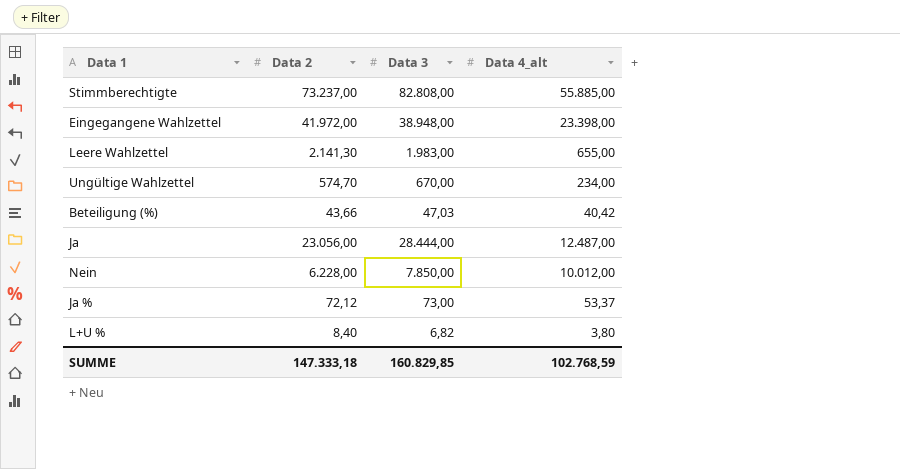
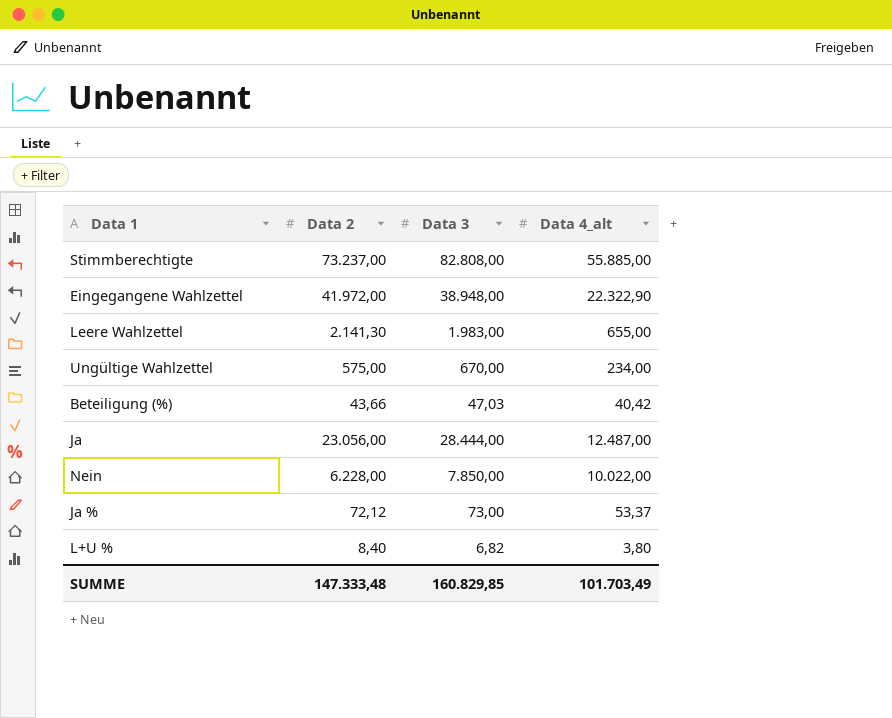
Eingegangene Wahlzettel | Data 4_alt: 23.398,00 -> 22.322,90
Ungültige Wahlzettel | Data 2: 574,70 -> 575,00
Nein | Data 4_alt: 10.012,00 -> 10.022,00
SUMME | Data 2: 147.333,18 -> 147.333,48
SUMME | Data 4_alt: 102.768,59 -> 101.703,49

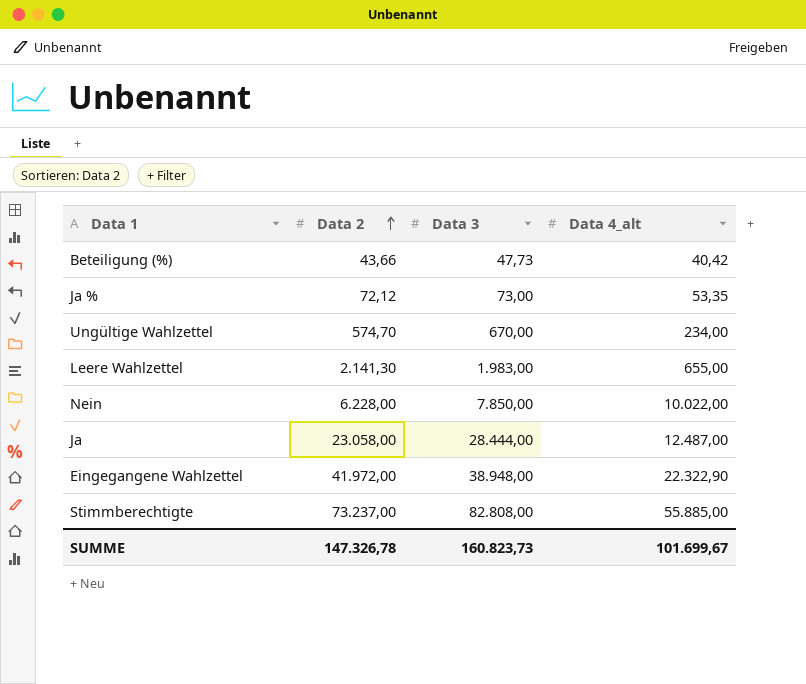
row order: none -> Data 2 ascending
row L+U %: 8,40 | 6,82 | 3,80 -> none
Beteiligung (%) | Data 3: 47,03 -> 47,73
Ja % | Data 4_alt: 53,37 -> 53,35
Ungültige Wahlzettel | Data 2: 575,00 -> 574,70
Ja | Data 2: 23.056,00 -> 23.058,00
SUMME | Data 2: 147.333,48 -> 147.326,78
SUMME | Data 3: 160.829,85 -> 160.823,73
SUMME | Data 4_alt: 101.703,49 -> 101.699,67

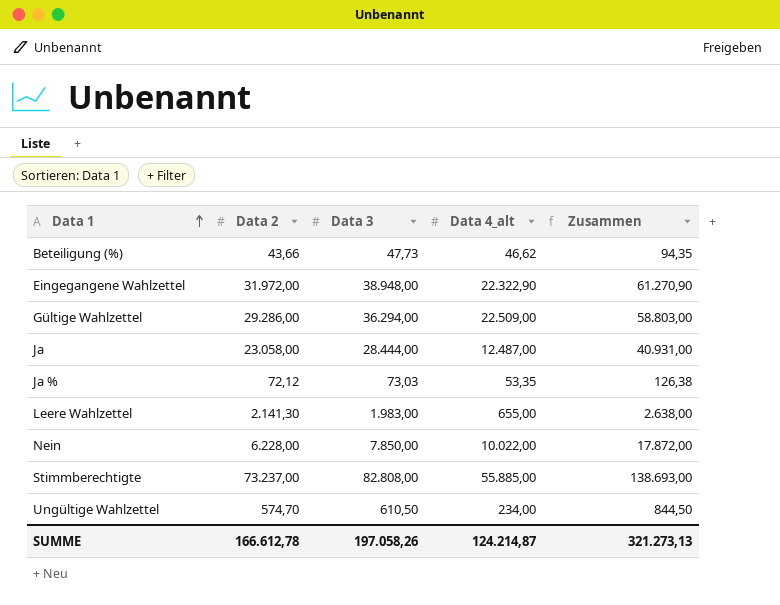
row order: Data 2 ascending -> Data 1 ascending
column Zusammen | formula: none -> [Data 3] + [Data 4_alt]
Beteiligung (%) | Data 4_alt: 40,42 -> 46,62
Eingegangene Wahlzettel | Data 2: 41.972,00 -> 31.972,00
row Gültige Wahlzettel: none -> 29.286,00 | 36.294,00 | 22.509,00 | 58.803,00
Ja % | Data 3: 73,00 -> 73,03
Ungültige Wahlzettel | Data 3: 670,00 -> 610,50
SUMME | Data 2: 147.326,78 -> 166.612,78
SUMME | Data 3: 160.823,73 -> 197.058,26
SUMME | Data 4_alt: 101.699,67 -> 124.214,87

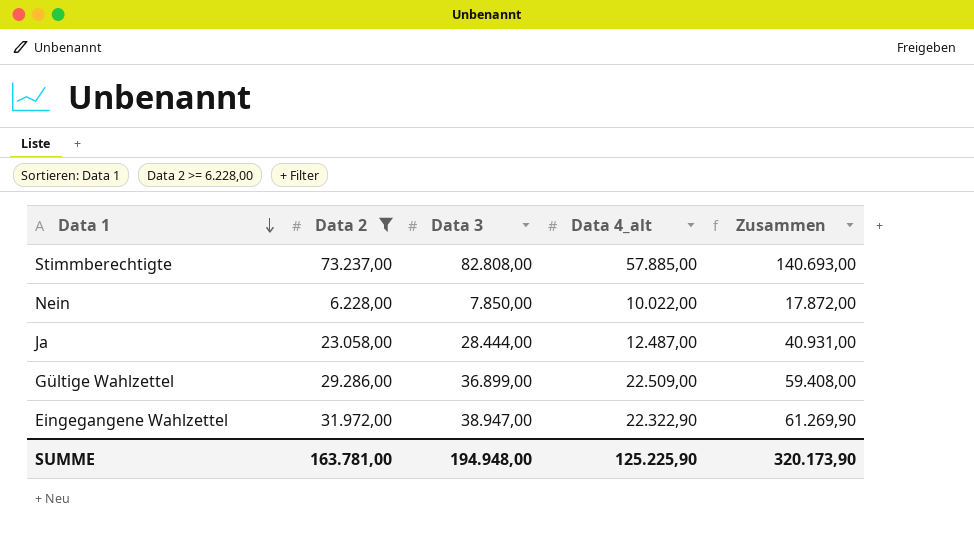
filter: none -> Data 2 >= 6.228,00
row order: Data 1 ascending -> Data 1 descending
Stimmberechtigte | Data 4_alt: 55.885,00 -> 57.885,00
Stimmberechtigte | Zusammen: 138.693,00 -> 140.693,00
Gültige Wahlzettel | Data 3: 36.294,00 -> 36.899,00
Gültige Wahlzettel | Zusammen: 58.803,00 -> 59.408,00
Eingegangene Wahlzettel | Data 3: 38.948,00 -> 38.947,00
Eingegangene Wahlzettel | Zusammen: 61.270,90 -> 61.269,90
SUMME | Data 2: 166.612,78 -> 163.781,00
SUMME | Data 3: 197.058,26 -> 194.948,00
SUMME | Data 4_alt: 124.214,87 -> 125.225,90
SUMME | Zusammen: 321.273,13 -> 320.173,90

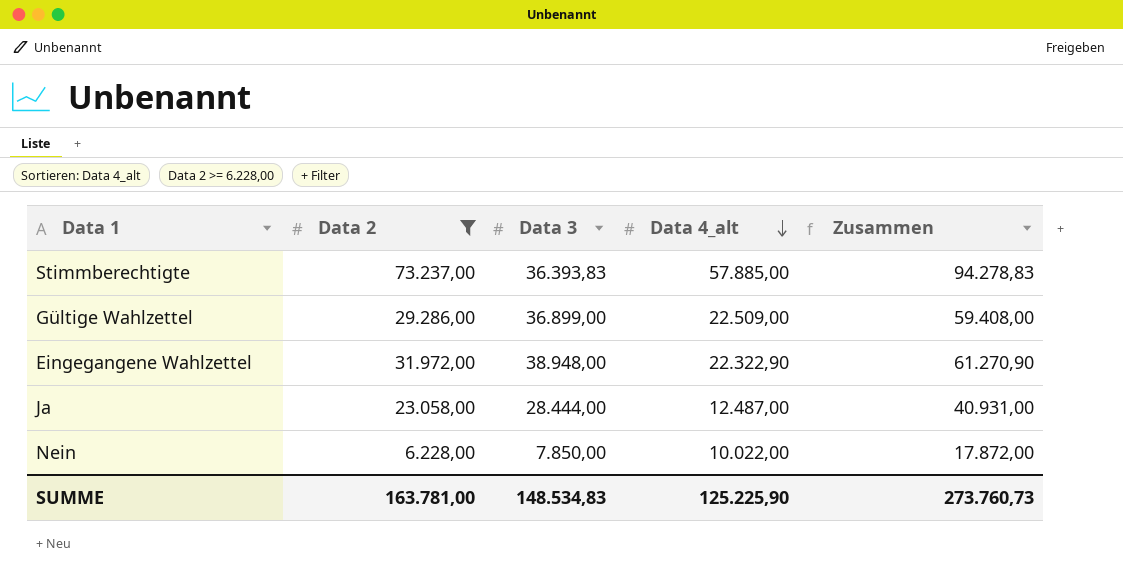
row order: Data 1 descending -> Data 4_alt descending
Stimmberechtigte | Data 3: 82.808,00 -> 36.393,83
Stimmberechtigte | Zusammen: 140.693,00 -> 94.278,83
Eingegangene Wahlzettel | Data 3: 38.947,00 -> 38.948,00
Eingegangene Wahlzettel | Zusammen: 61.269,90 -> 61.270,90
SUMME | Data 3: 194.948,00 -> 148.534,83
SUMME | Zusammen: 320.173,90 -> 273.760,73

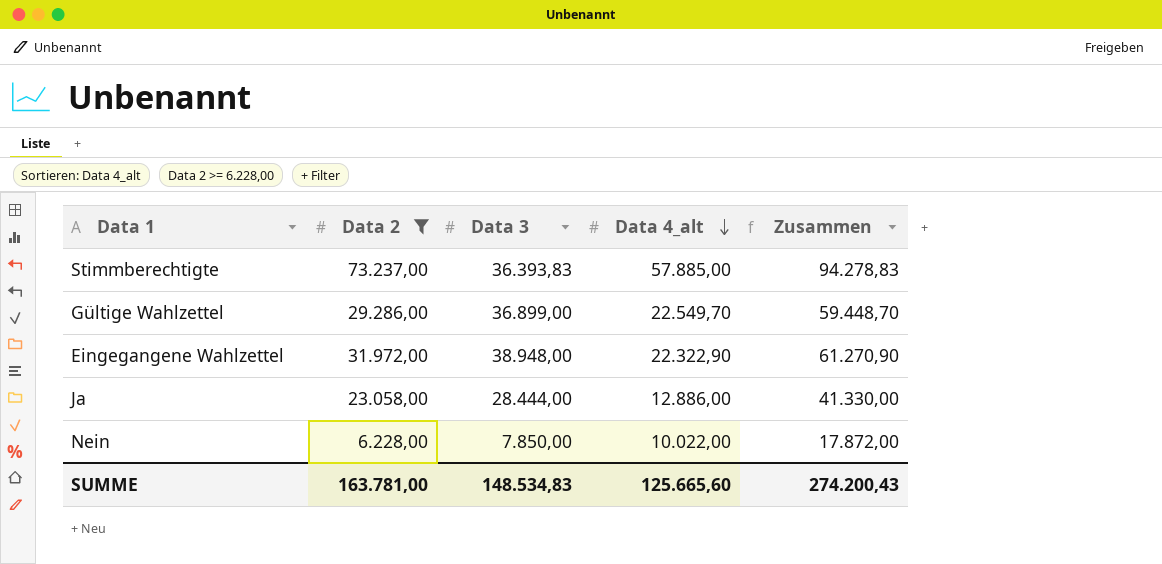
Gültige Wahlzettel | Data 4_alt: 22.509,00 -> 22.549,70
Gültige Wahlzettel | Zusammen: 59.408,00 -> 59.448,70
Ja | Data 4_alt: 12.487,00 -> 12.886,00
Ja | Zusammen: 40.931,00 -> 41.330,00
SUMME | Data 4_alt: 125.225,90 -> 125.665,60
SUMME | Zusammen: 273.760,73 -> 274.200,43

